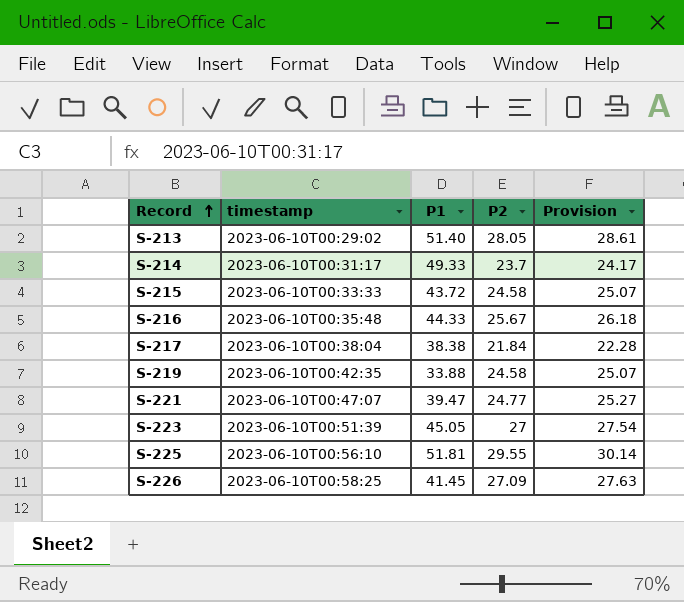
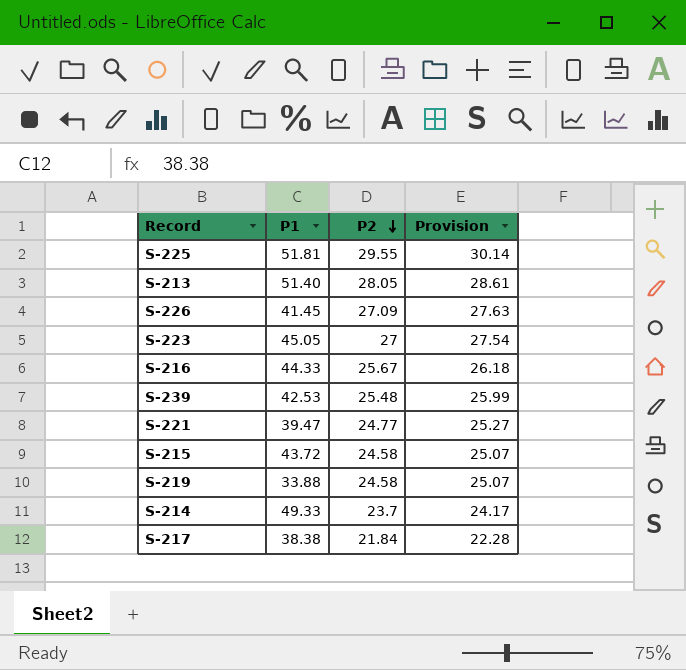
row order: Record ascending -> P2 descending
column timestamp | position: 2 -> none
row S-239: none -> 42.53 | 25.48 | 25.99

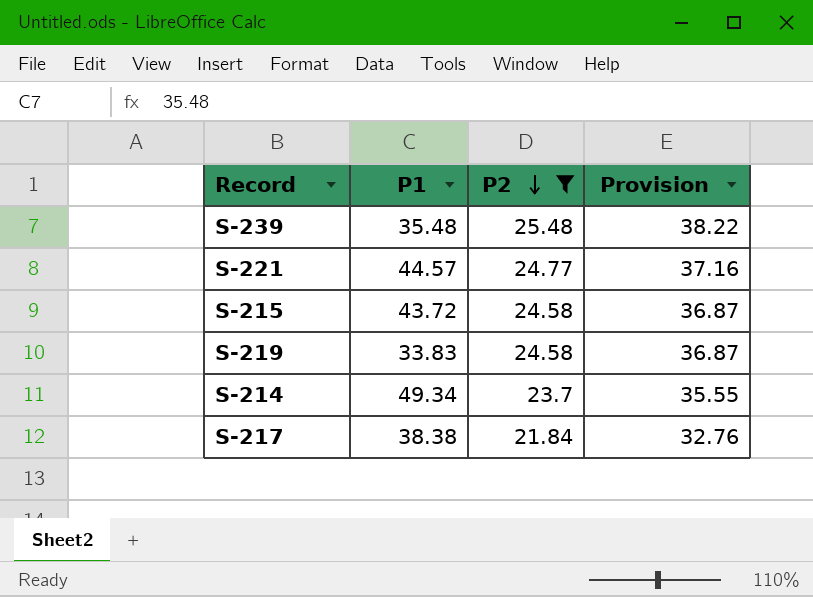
filter: none -> P2 <= 25.48
column Provision | formula: [P2] * 1.02 -> [P2] * 1.5
S-239 | P1: 42.53 -> 35.48
S-221 | P1: 39.47 -> 44.57
S-219 | P1: 33.88 -> 33.83
S-214 | P1: 49.33 -> 49.34

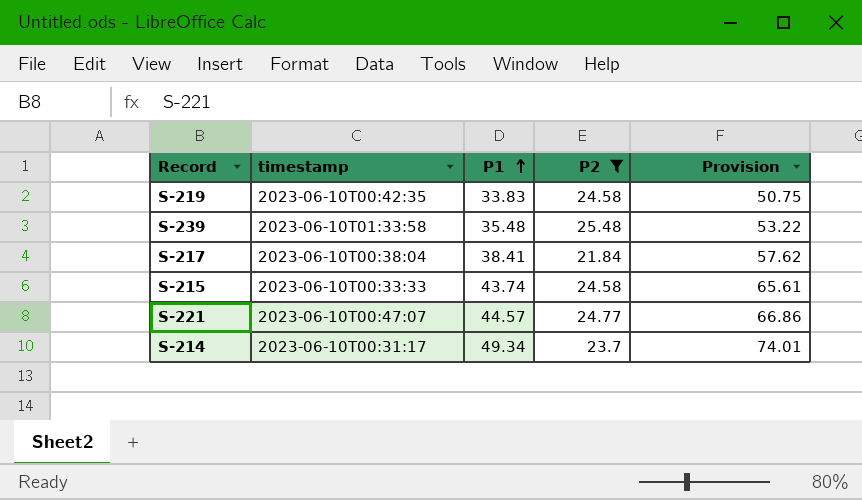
row order: P2 descending -> P1 ascending
column timestamp | position: none -> 2
column Provision | formula: [P2] * 1.5 -> [P1] * 1.5
S-217 | P1: 38.38 -> 38.41
S-215 | P1: 43.72 -> 43.74

